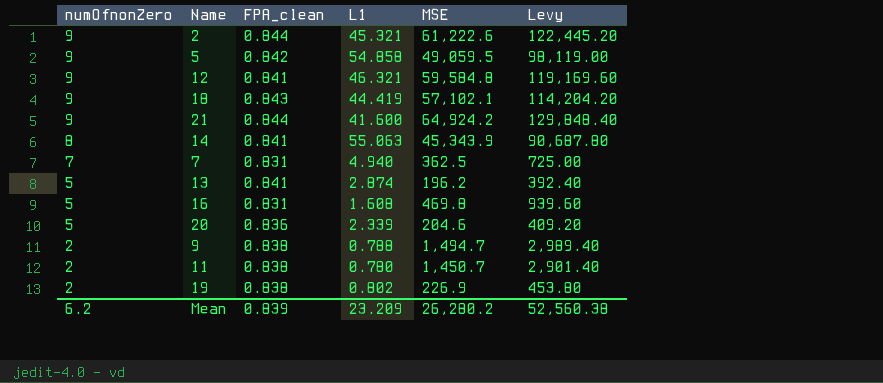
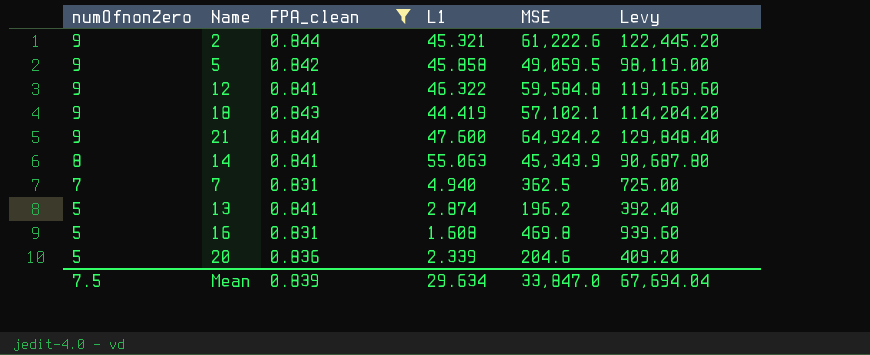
filter: none -> FPA_clean != 0.838
5 | L1: 54.858 -> 45.858
12 | L1: 46.321 -> 46.322
21 | L1: 41.600 -> 47.600
Mean | numOfnonZero: 6.2 -> 7.5
Mean | L1: 23.209 -> 29.634
Mean | MSE: 26,280.2 -> 33,847.0
Mean | Levy: 52,560.38 -> 67,694.04

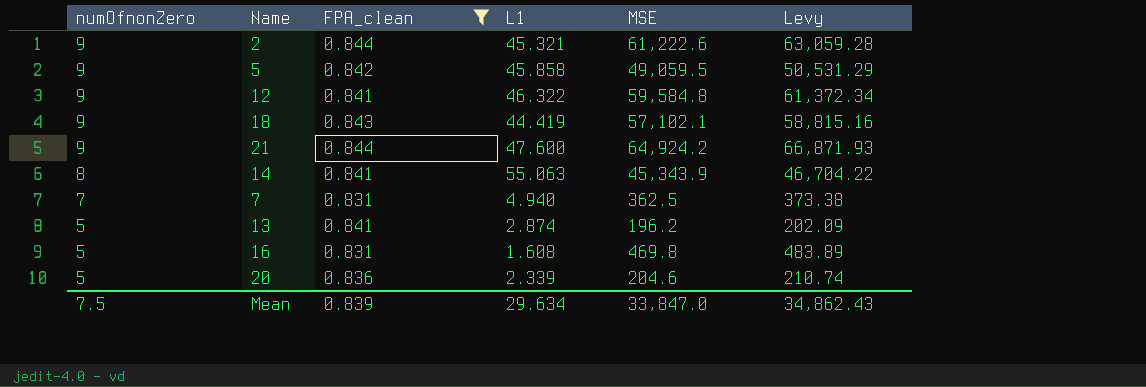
column Levy | formula: [MSE] * 2 -> [MSE] * 1.03
Mean | Levy: 67,694.04 -> 34,862.43

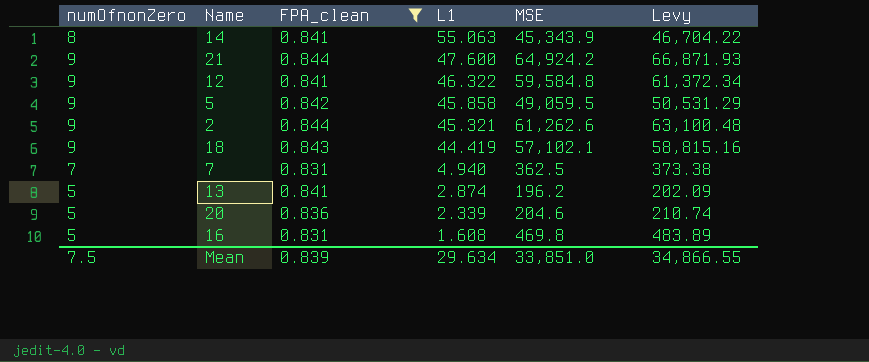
row order: numOfnonZero descending -> L1 descending
2 | MSE: 61,222.6 -> 61,262.6
2 | Levy: 63,059.28 -> 63,100.48
Mean | MSE: 33,847.0 -> 33,851.0
Mean | Levy: 34,862.43 -> 34,866.55

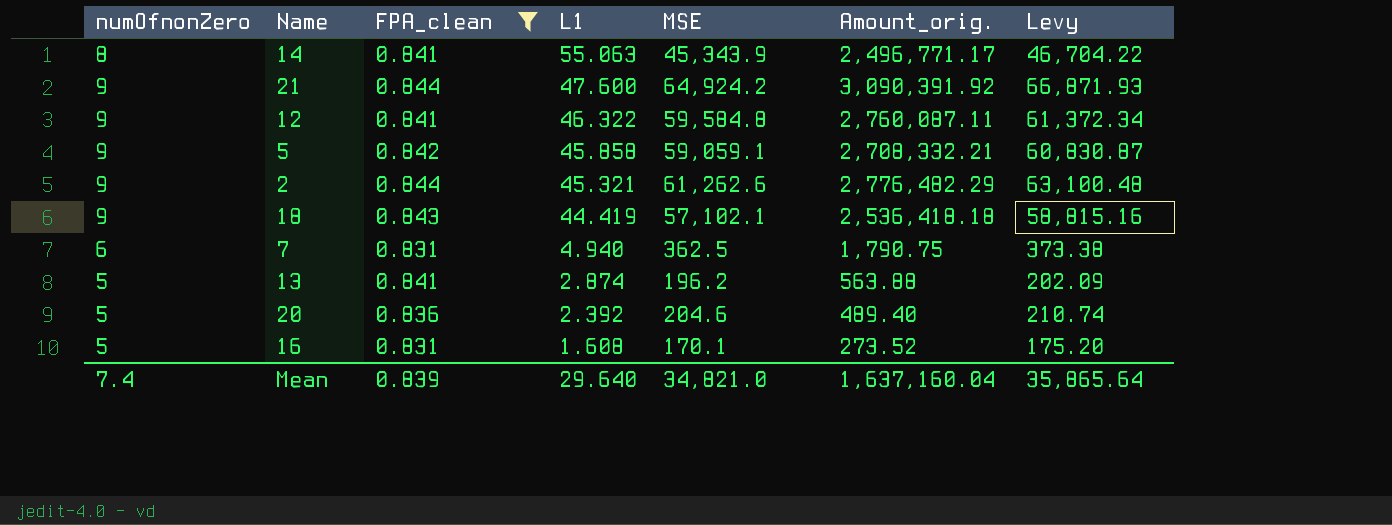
column Amount_orig. | formula: none -> [L1] * [MSE]
5 | MSE: 49,059.5 -> 59,059.1
5 | Levy: 50,531.29 -> 60,830.87
7 | numOfnonZero: 7 -> 6
20 | L1: 2.339 -> 2.392
16 | MSE: 469.8 -> 170.1
16 | Levy: 483.89 -> 175.20
Mean | numOfnonZero: 7.5 -> 7.4
Mean | L1: 29.634 -> 29.640
Mean | MSE: 33,851.0 -> 34,821.0
Mean | Levy: 34,866.55 -> 35,865.64

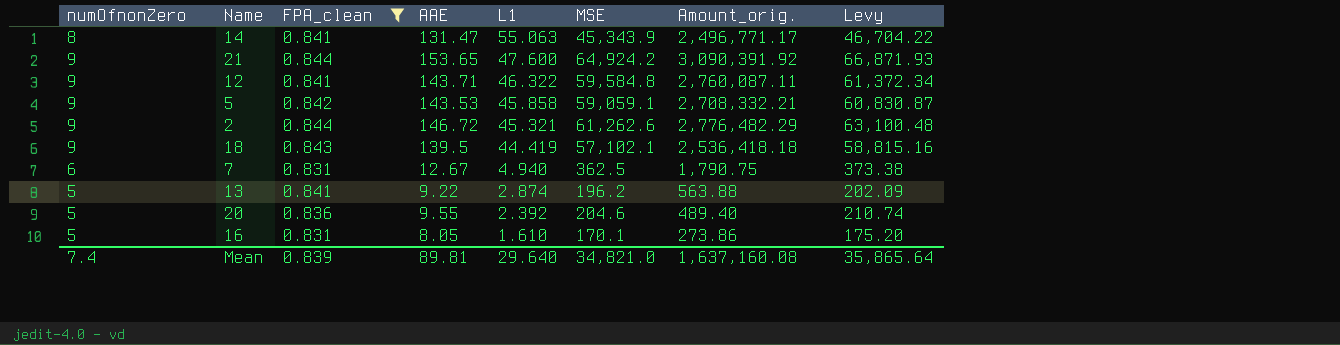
column AAE | position: none -> 4
16 | L1: 1.608 -> 1.610
16 | Amount_orig.: 273.52 -> 273.86
Mean | Amount_orig.: 1,637,160.04 -> 1,637,160.08

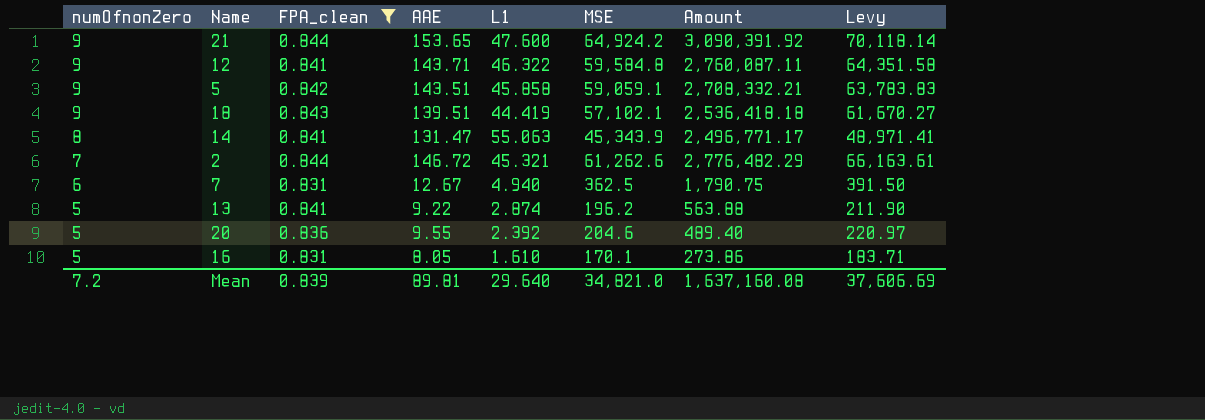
row order: L1 descending -> numOfnonZero descending
column name: Amount_orig. -> Amount
column Levy | formula: [MSE] * 1.03 -> [MSE] * 1.08
5 | AAE: 143.53 -> 143.51
18 | AAE: 139.5 -> 139.51
2 | numOfnonZero: 9 -> 7
Mean | numOfnonZero: 7.4 -> 7.2
Mean | Levy: 35,865.64 -> 37,606.69

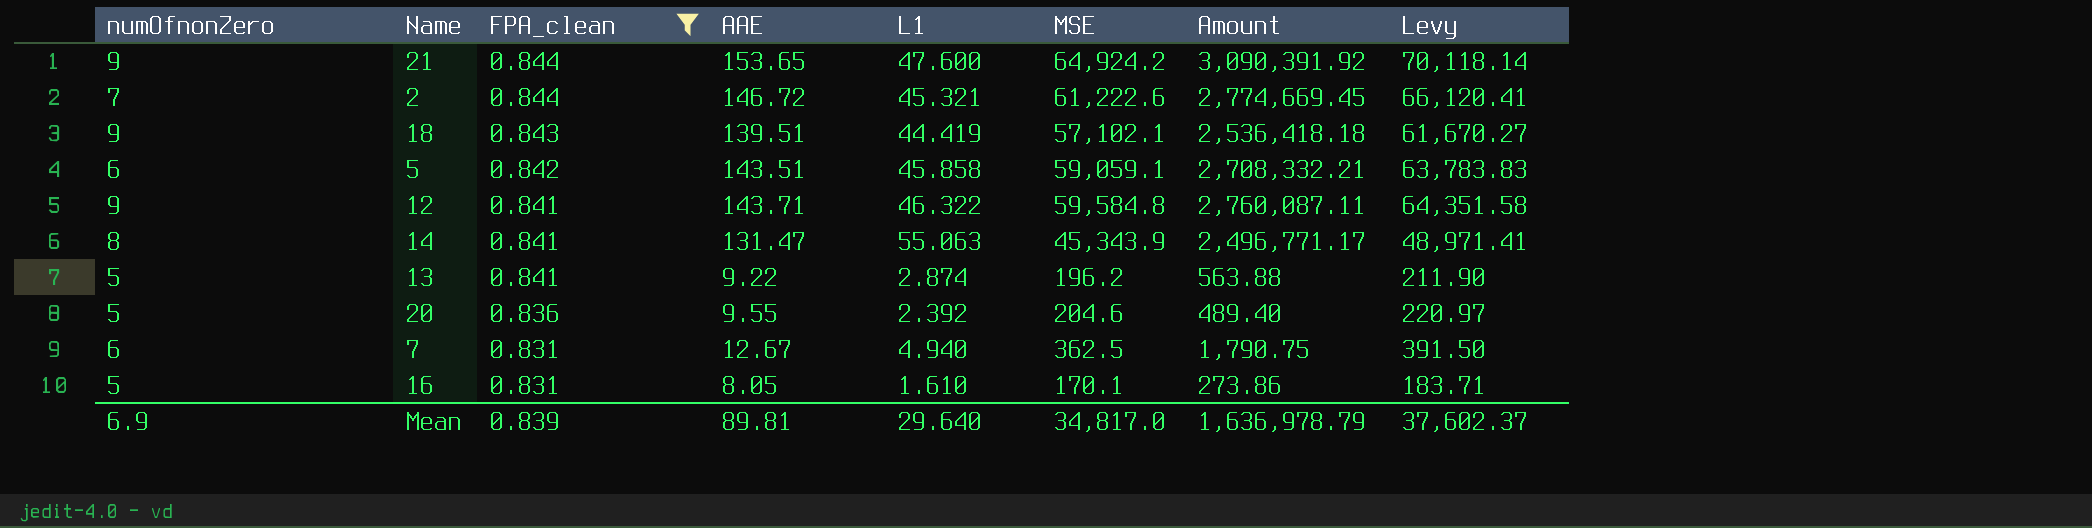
row order: numOfnonZero descending -> FPA_clean descending
2 | MSE: 61,262.6 -> 61,222.6
2 | Amount: 2,776,482.29 -> 2,774,669.45
2 | Levy: 66,163.61 -> 66,120.41
5 | numOfnonZero: 9 -> 6
Mean | numOfnonZero: 7.2 -> 6.9
Mean | MSE: 34,821.0 -> 34,817.0
Mean | Amount: 1,637,160.08 -> 1,636,978.79
Mean | Levy: 37,606.69 -> 37,602.37

